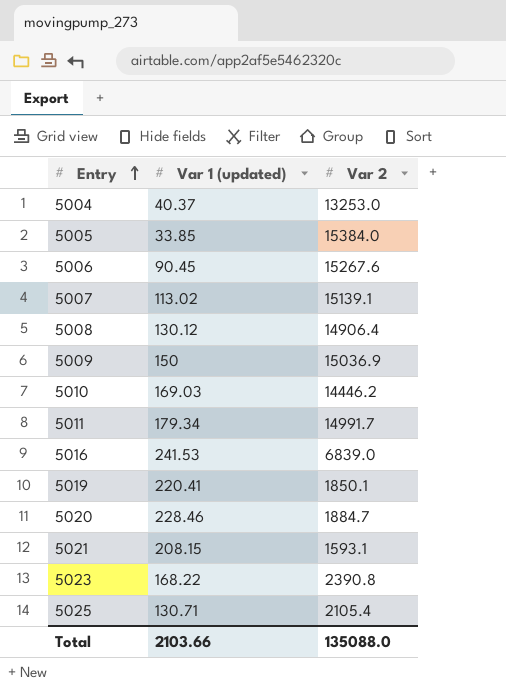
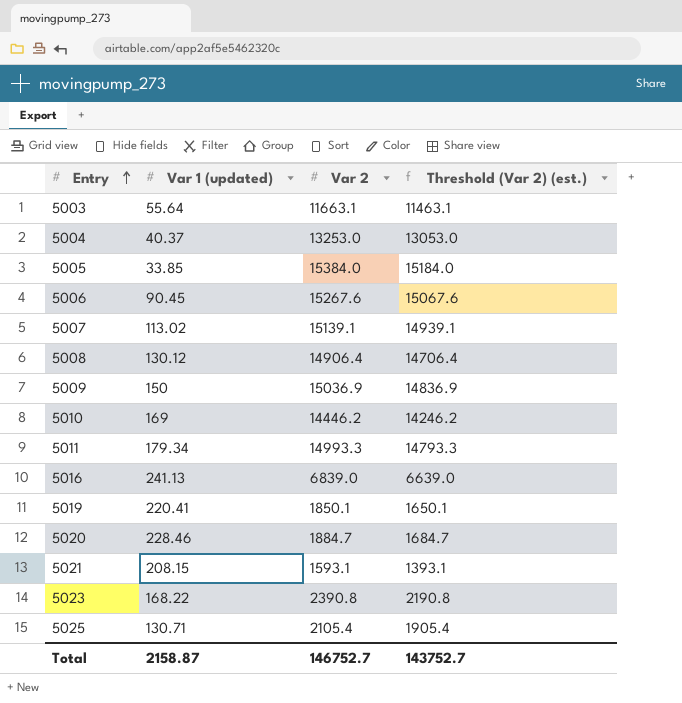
column Threshold (Var 2) (est.) | formula: none -> [Var 2] - 200
row 5003: none -> 55.64 | 11663.1 | 11463.1
5010 | Var 1 (updated): 169.03 -> 169
5011 | Var 2: 14991.7 -> 14993.3
5016 | Var 1 (updated): 241.53 -> 241.13
Total | Var 1 (updated): 2103.66 -> 2158.87
Total | Var 2: 135088.0 -> 146752.7

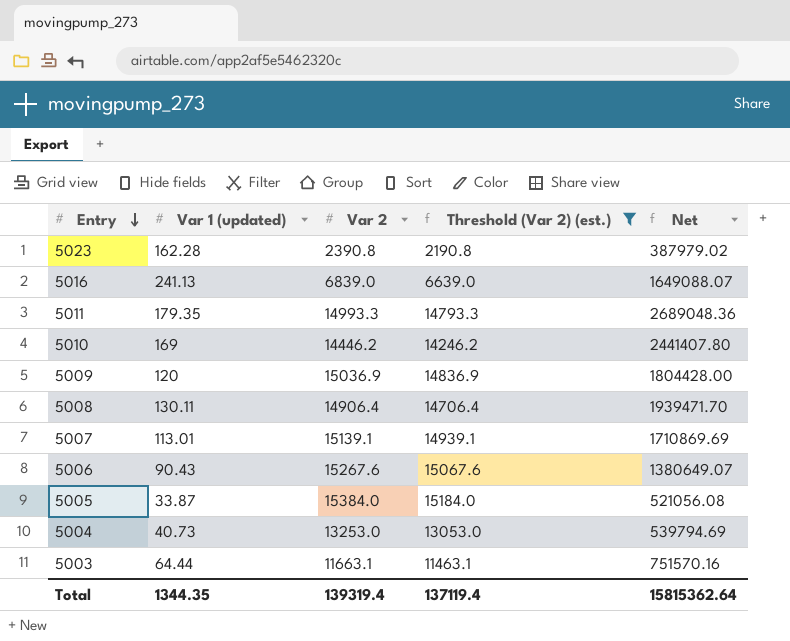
filter: none -> Threshold (Var 2) (est.) >= 2190.8
row order: Entry ascending -> Entry descending
column Net | formula: none -> [Var 1 (updated)] * [Var 2]
5023 | Var 1 (updated): 168.22 -> 162.28
5011 | Var 1 (updated): 179.34 -> 179.35
5009 | Var 1 (updated): 150 -> 120
5008 | Var 1 (updated): 130.12 -> 130.11
5007 | Var 1 (updated): 113.02 -> 113.01
5006 | Var 1 (updated): 90.45 -> 90.43
5005 | Var 1 (updated): 33.85 -> 33.87
5004 | Var 1 (updated): 40.37 -> 40.73
5003 | Var 1 (updated): 55.64 -> 64.44
Total | Var 1 (updated): 2158.87 -> 1344.35
Total | Var 2: 146752.7 -> 139319.4
Total | Threshold (Var 2) (est.): 143752.7 -> 137119.4

